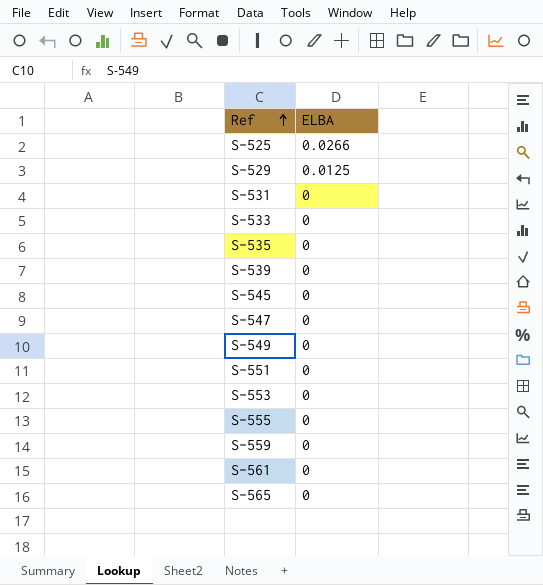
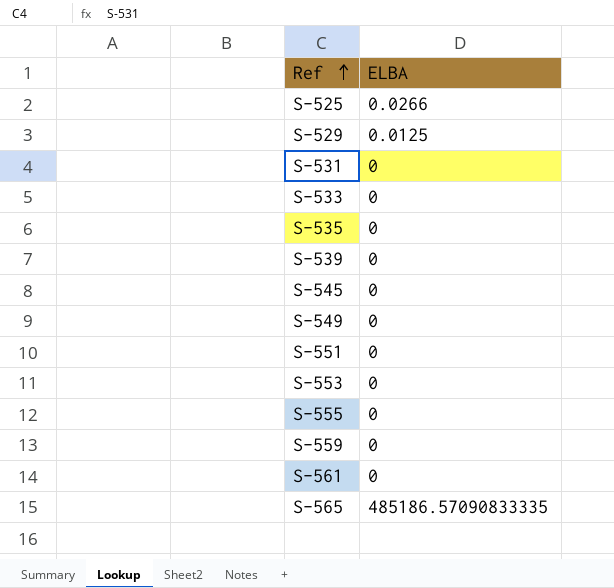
row S-547: 0 -> none
S-565 | ELBA: 0 -> 485186.57090833335

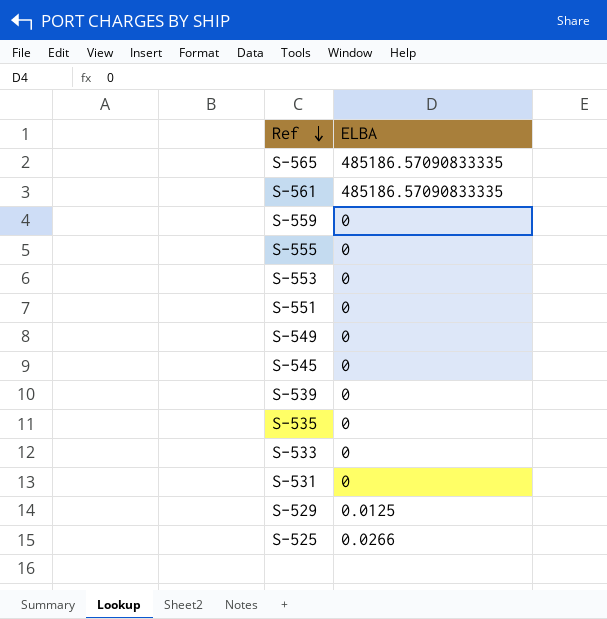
row order: Ref ascending -> Ref descending
S-561 | ELBA: 0 -> 485186.57090833335

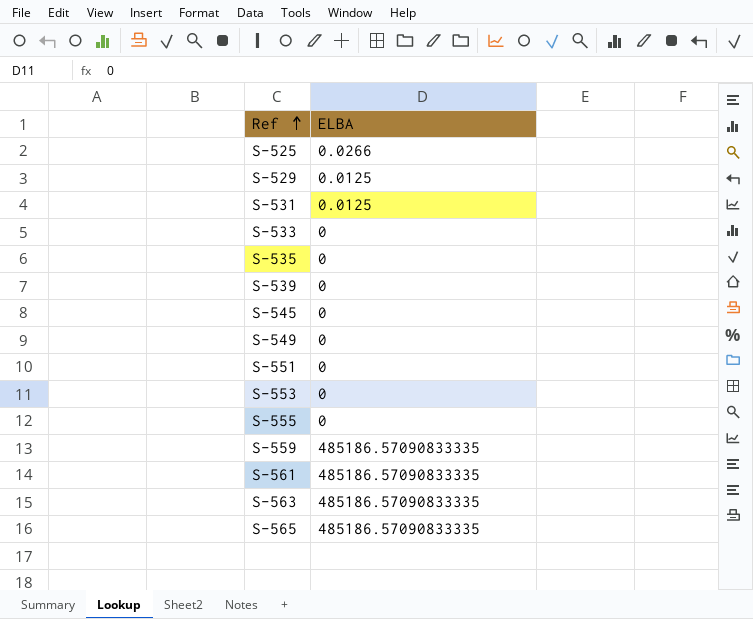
row order: Ref descending -> Ref ascending
S-531 | ELBA: 0 -> 0.0125
S-559 | ELBA: 0 -> 485186.57090833335
row S-563: none -> 485186.57090833335

